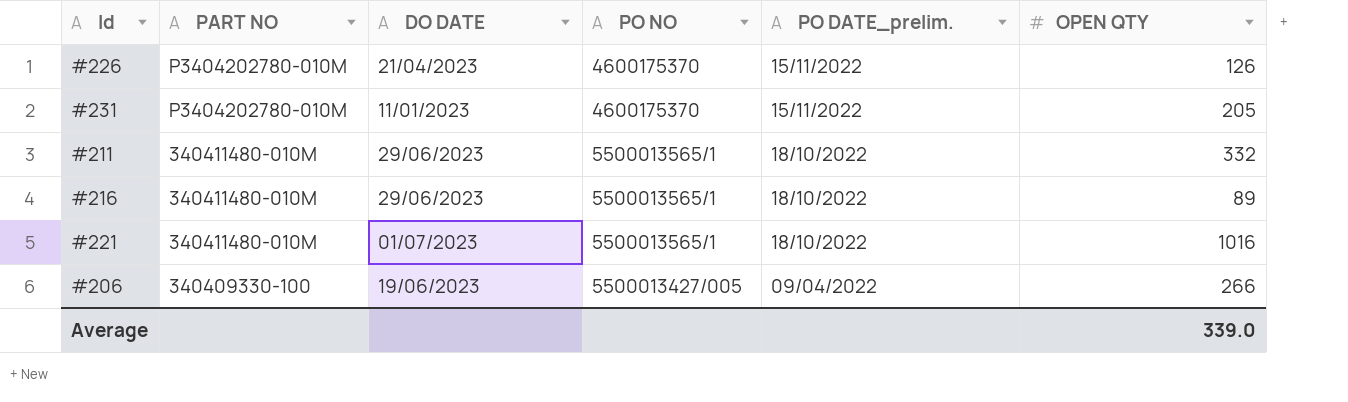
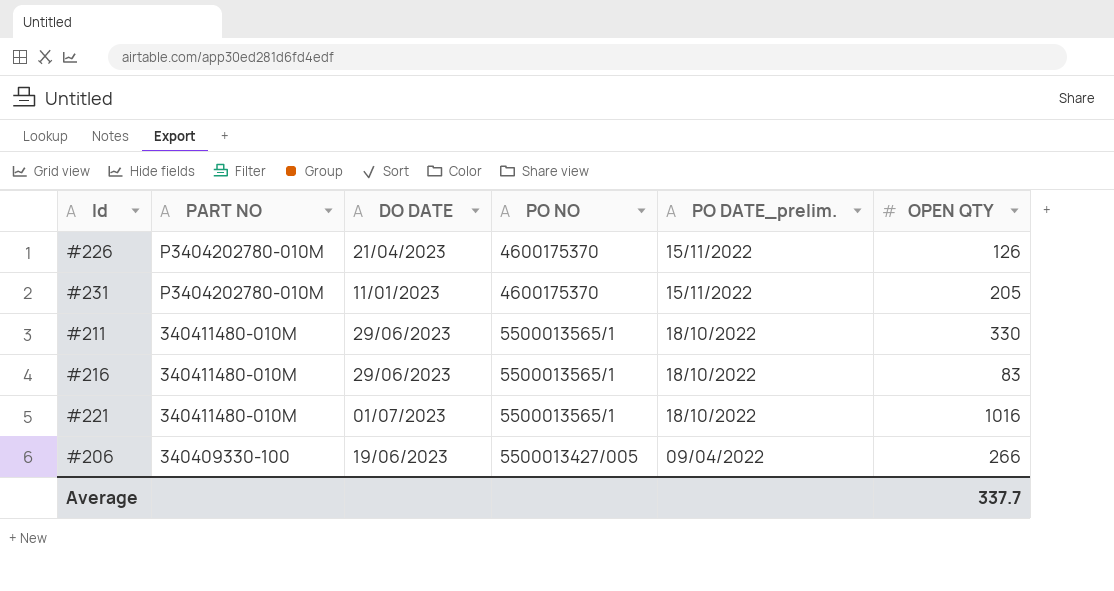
#211 | OPEN QTY: 332 -> 330
#216 | OPEN QTY: 89 -> 83
Average | OPEN QTY: 339.0 -> 337.7

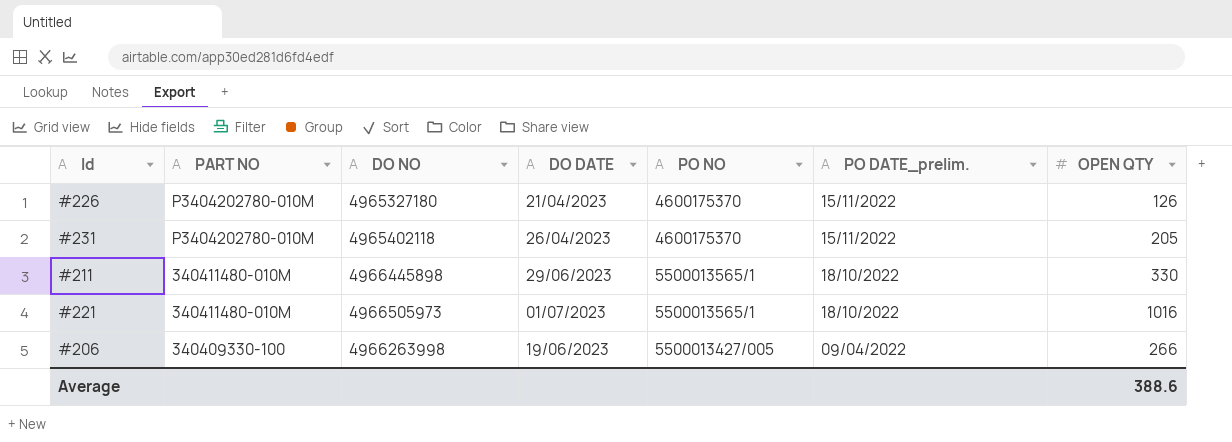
column DO NO | position: none -> 3
row #216: 340411480-010M | 29/06/2023 | 5500013565/1 | 18/10/2022 | 83 -> none
#231 | DO DATE: 11/01/2023 -> 26/04/2023
Average | OPEN QTY: 337.7 -> 388.6

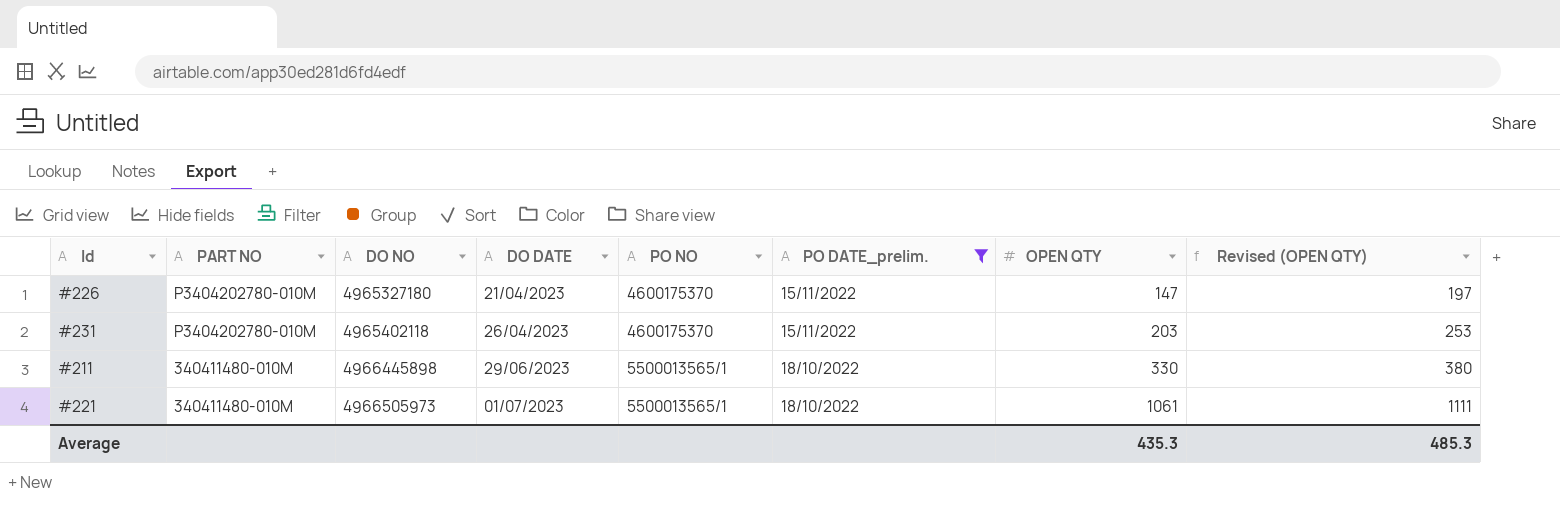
filter: none -> PO DATE_prelim. != 09/04/2022
column Revised (OPEN QTY) | formula: none -> [OPEN QTY] + 50
#226 | OPEN QTY: 126 -> 147
#231 | OPEN QTY: 205 -> 203
#221 | OPEN QTY: 1016 -> 1061
Average | OPEN QTY: 388.6 -> 435.3

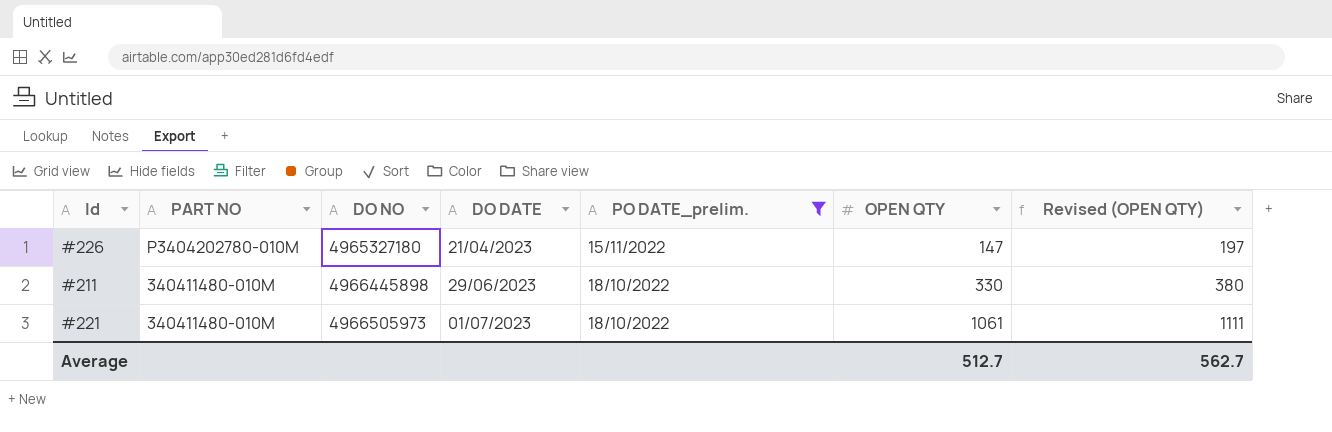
column PO NO | position: 5 -> none
row #231: P3404202780-010M | 4965402118 | 26/04/2023 | 4600175370 | 15/11/2022 | 203 | 253 -> none
Average | OPEN QTY: 435.3 -> 512.7
Average | Revised (OPEN QTY): 485.3 -> 562.7

